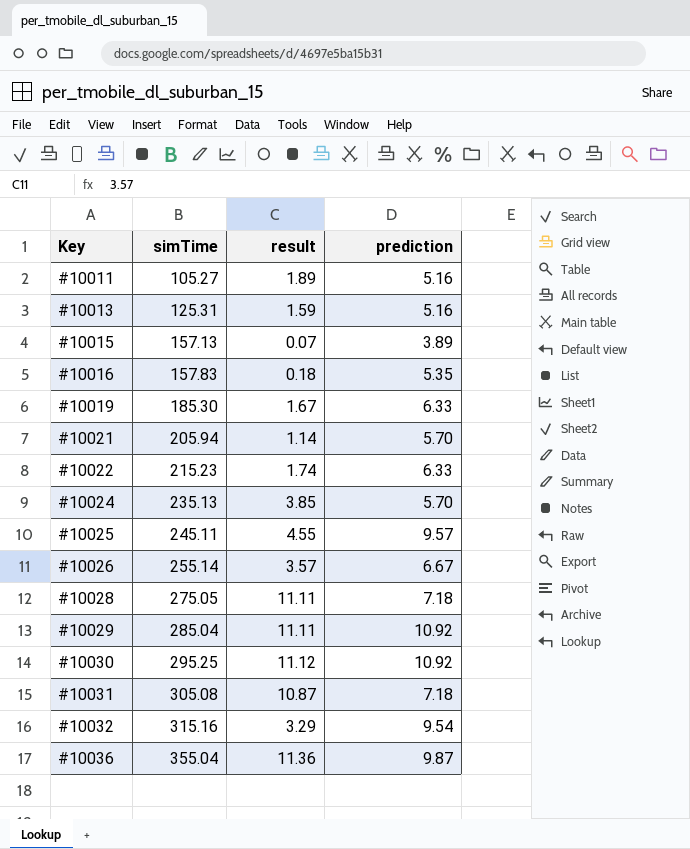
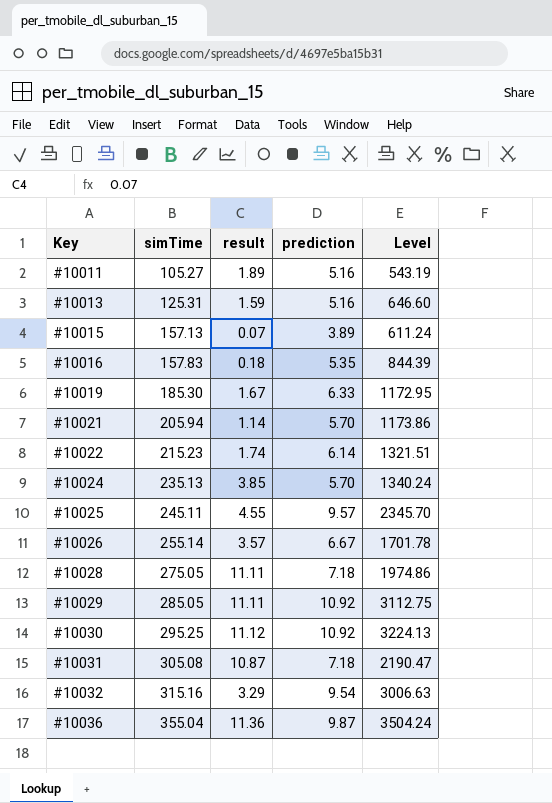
column Level | formula: none -> [simTime] * [prediction]
#10022 | prediction: 6.33 -> 6.14
#10029 | simTime: 285.04 -> 285.05

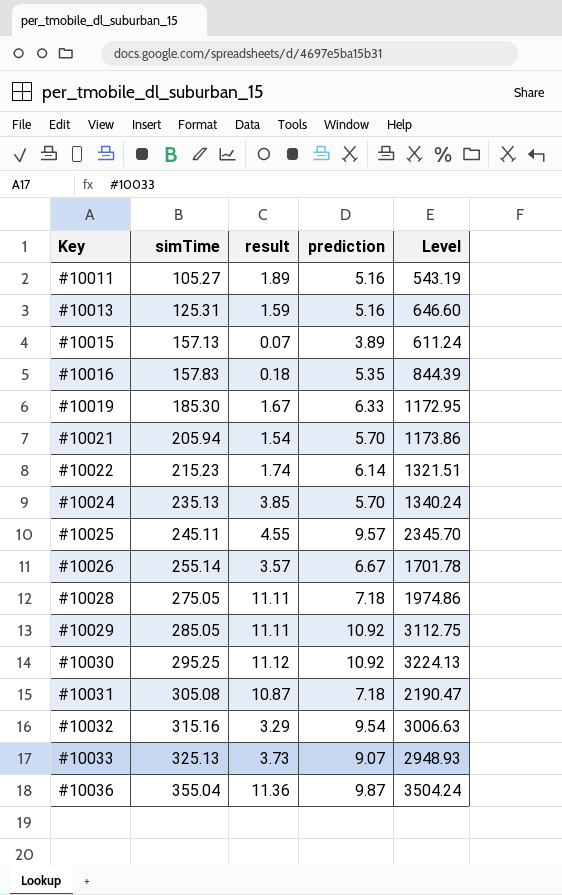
#10021 | result: 1.14 -> 1.54
row #10033: none -> 325.13 | 3.73 | 9.07 | 2948.93

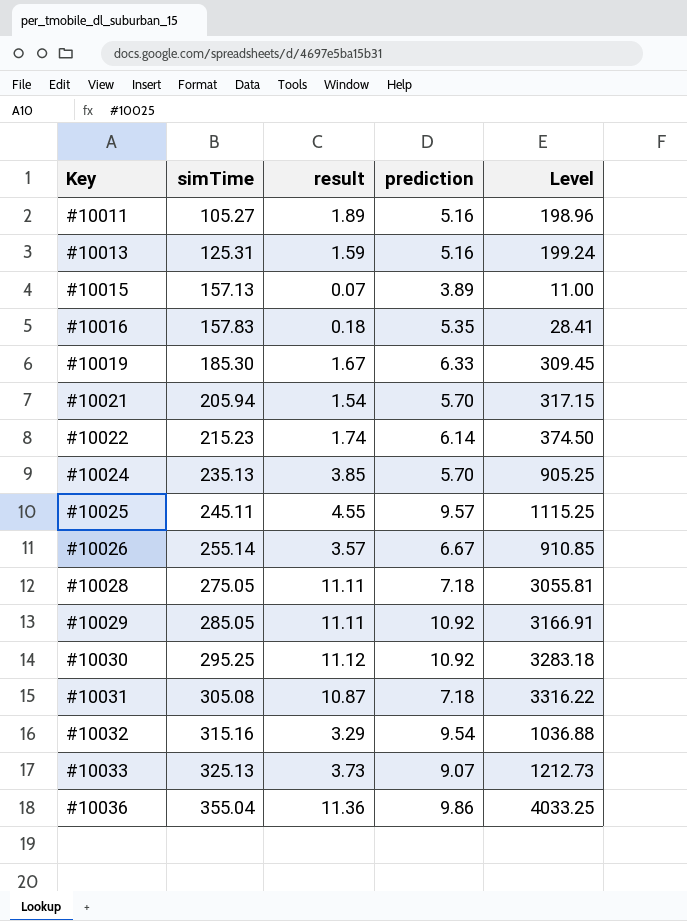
column Level | formula: [simTime] * [prediction] -> [simTime] * [result]
#10036 | prediction: 9.87 -> 9.86

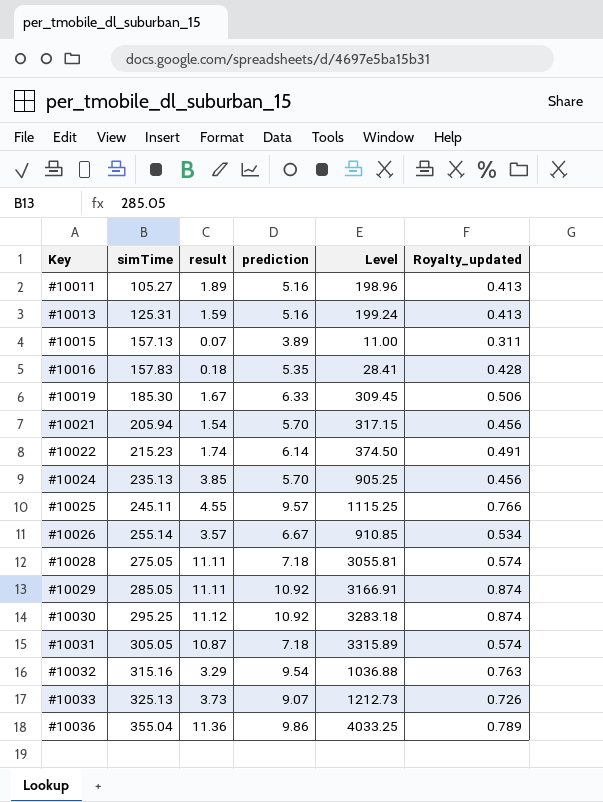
column Royalty_updated | formula: none -> [prediction] * 0.08
#10031 | simTime: 305.08 -> 305.05
#10031 | Level: 3316.22 -> 3315.89

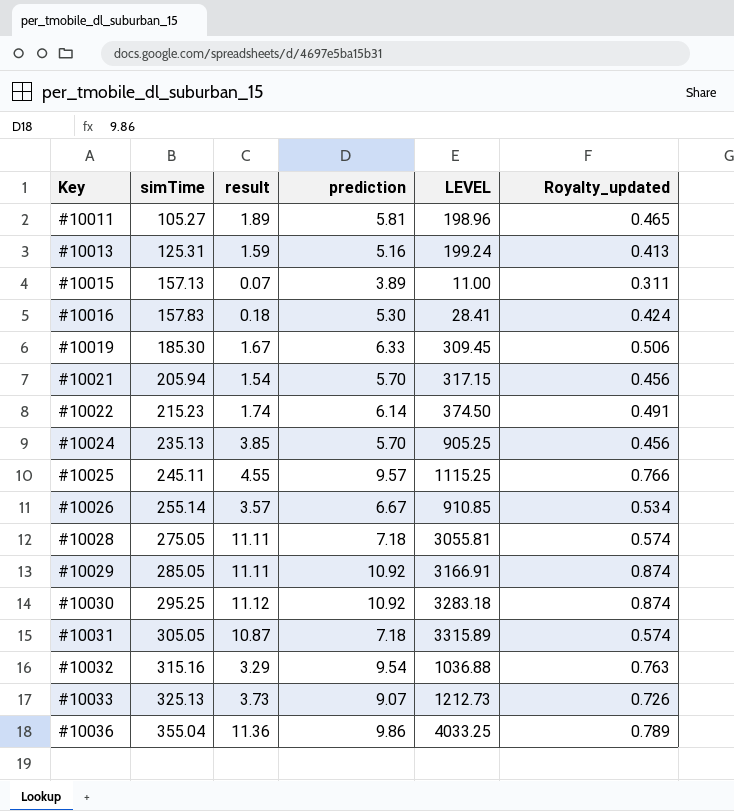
column name: Level -> LEVEL
#10011 | prediction: 5.16 -> 5.81
#10011 | Royalty_updated: 0.413 -> 0.465
#10016 | prediction: 5.35 -> 5.30
#10016 | Royalty_updated: 0.428 -> 0.424

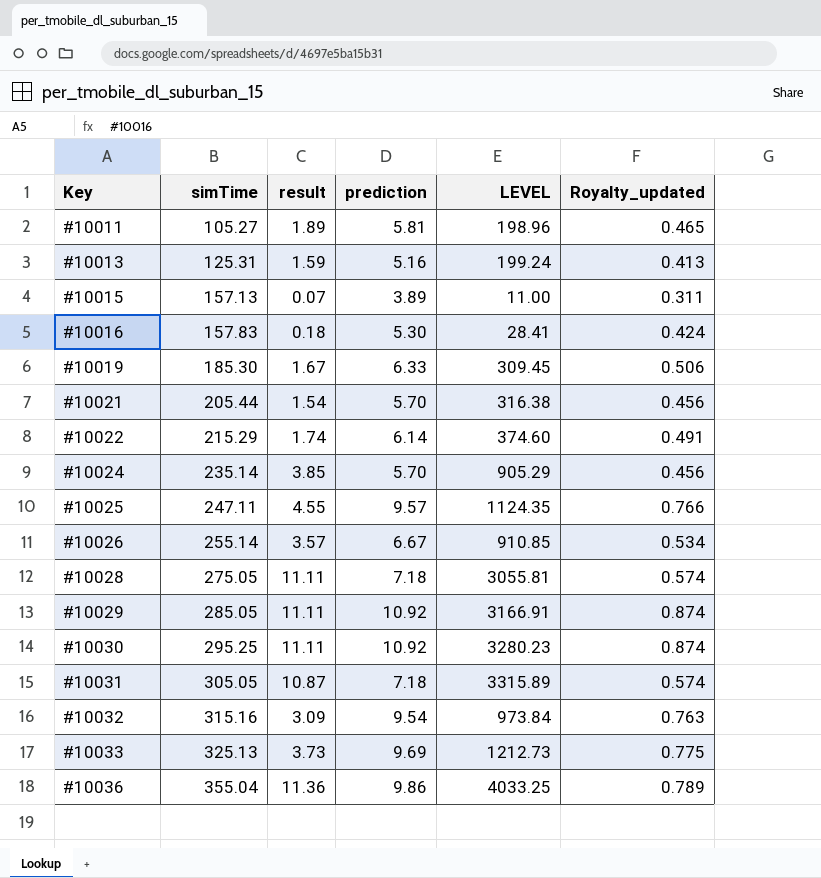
#10021 | simTime: 205.94 -> 205.44
#10021 | LEVEL: 317.15 -> 316.38
#10022 | simTime: 215.23 -> 215.29
#10022 | LEVEL: 374.50 -> 374.60
#10024 | simTime: 235.13 -> 235.14
#10024 | LEVEL: 905.25 -> 905.29
#10025 | simTime: 245.11 -> 247.11
#10025 | LEVEL: 1115.25 -> 1124.35
#10030 | result: 11.12 -> 11.11
#10030 | LEVEL: 3283.18 -> 3280.23
#10032 | result: 3.29 -> 3.09
#10032 | LEVEL: 1036.88 -> 973.84
#10033 | prediction: 9.07 -> 9.69
#10033 | Royalty_updated: 0.726 -> 0.775

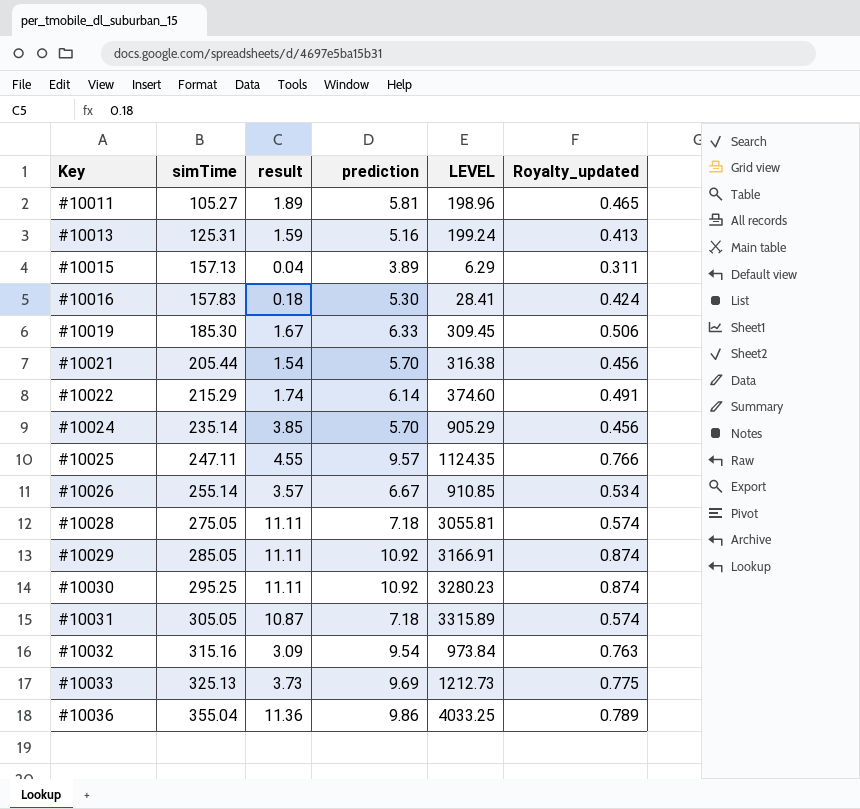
#10015 | result: 0.07 -> 0.04
#10015 | LEVEL: 11.00 -> 6.29

